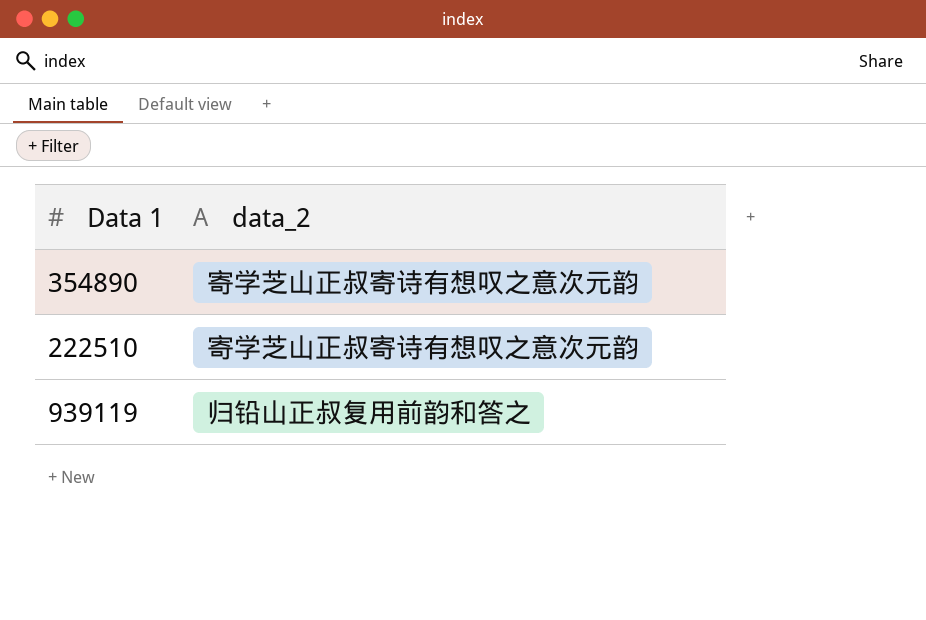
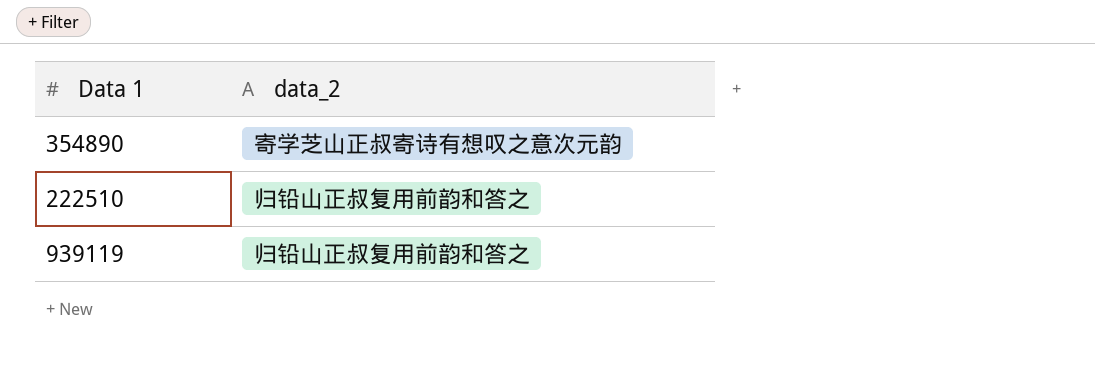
222510 | data_2: 寄学芝山正叔寄诗有想叹之意次元韵 -> 归铅山正叔复用前韵和答之

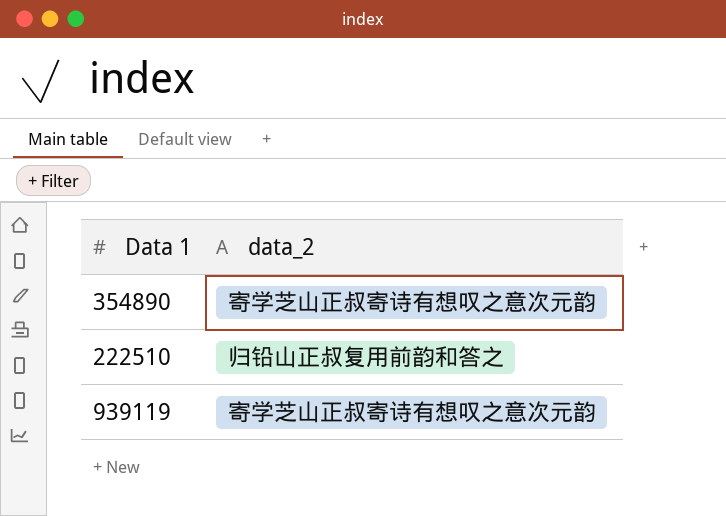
939119 | data_2: 归铅山正叔复用前韵和答之 -> 寄学芝山正叔寄诗有想叹之意次元韵

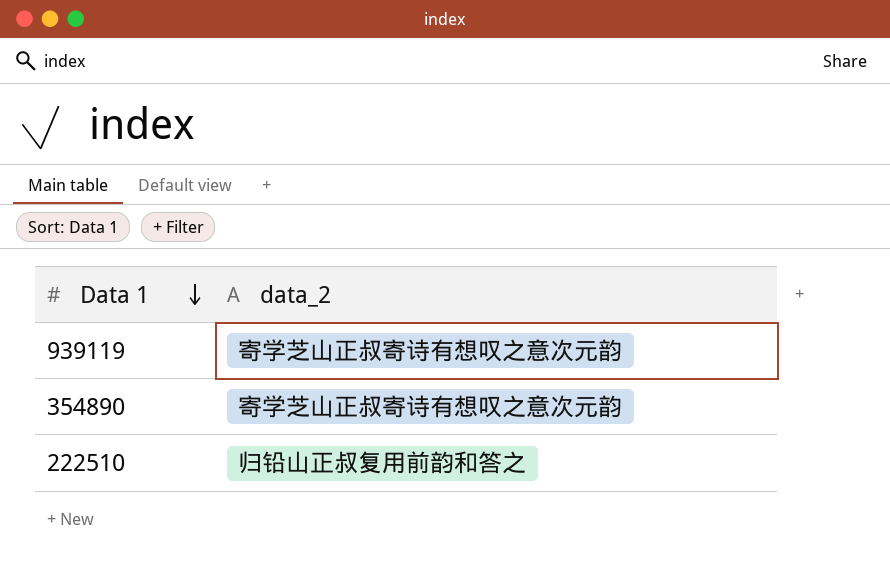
row order: none -> Data 1 descending

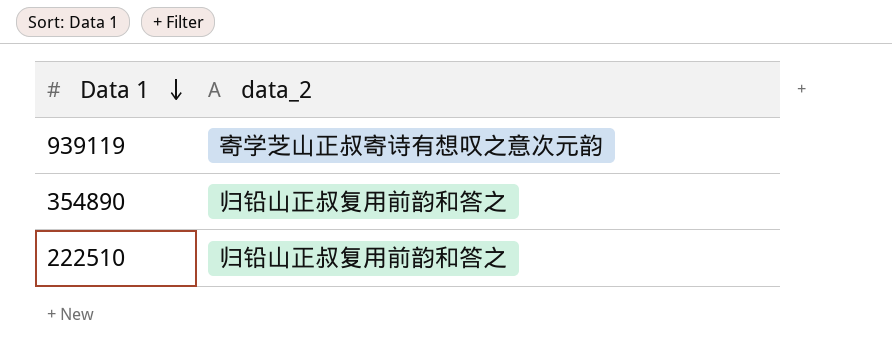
354890 | data_2: 寄学芝山正叔寄诗有想叹之意次元韵 -> 归铅山正叔复用前韵和答之

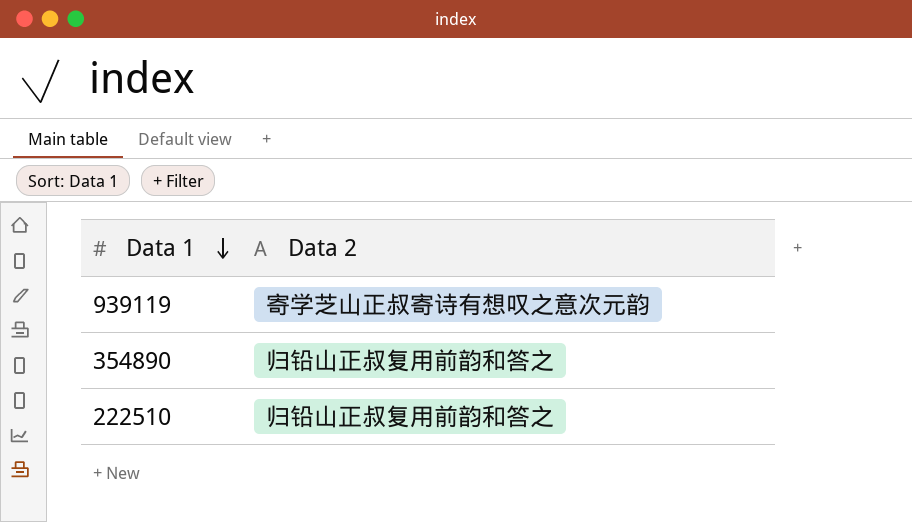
column name: data_2 -> Data 2

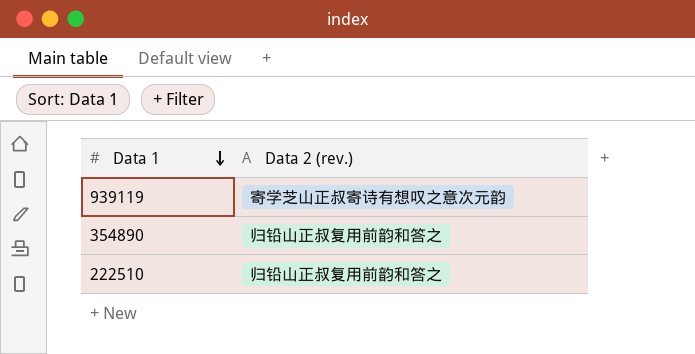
column name: Data 2 -> Data 2 (rev.)

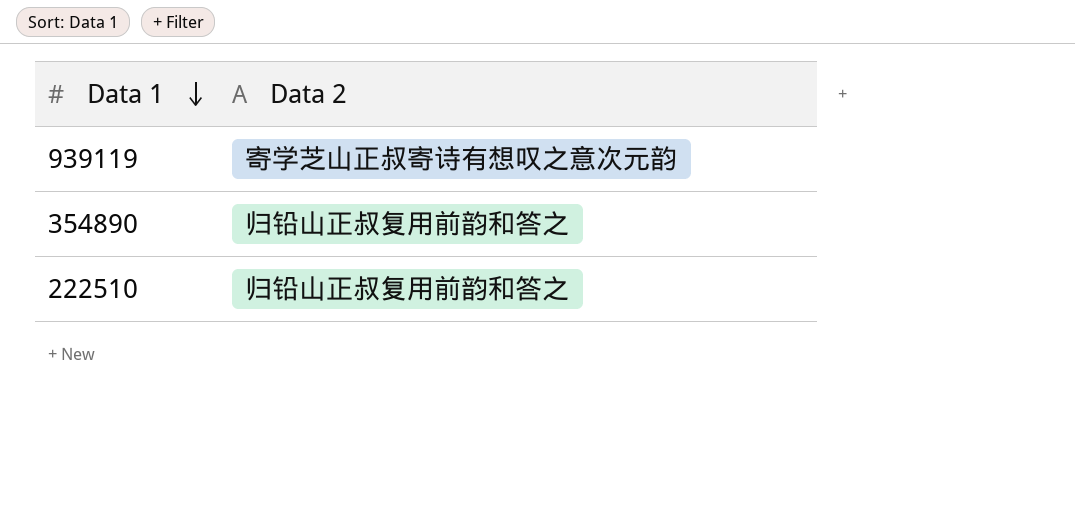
column name: Data 2 (rev.) -> Data 2

